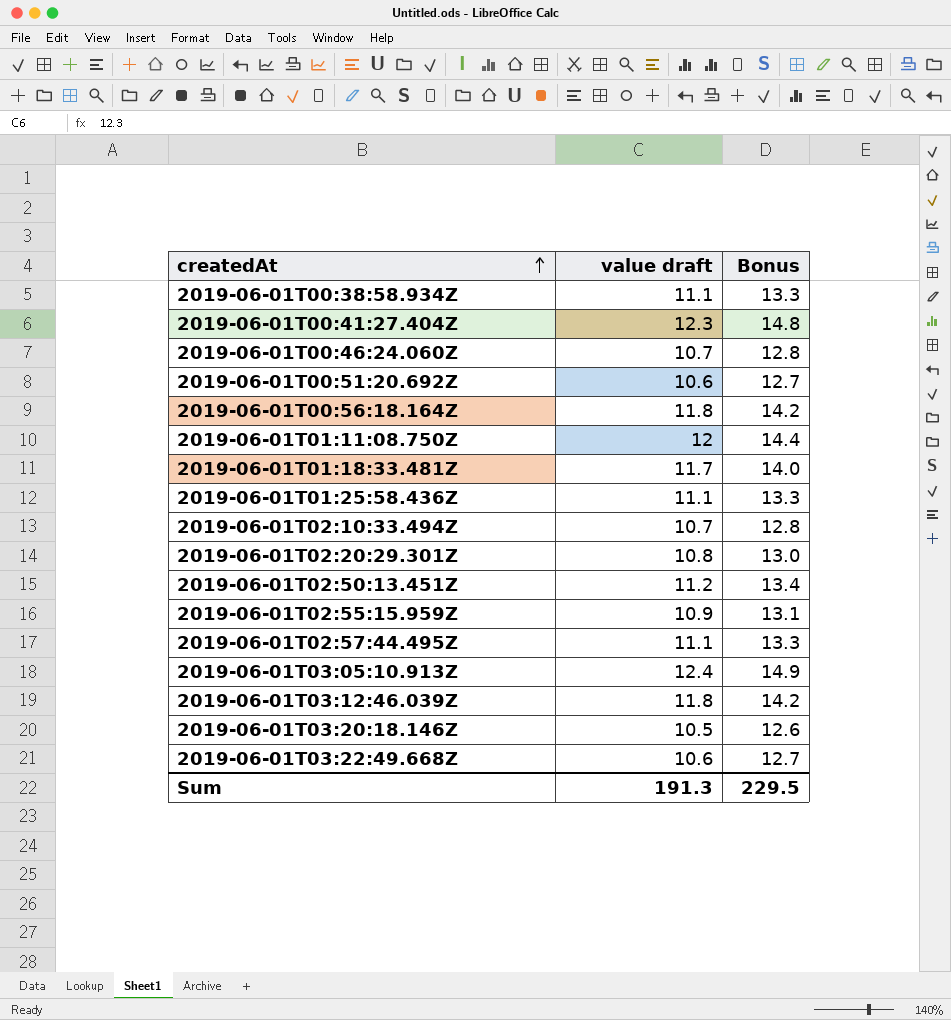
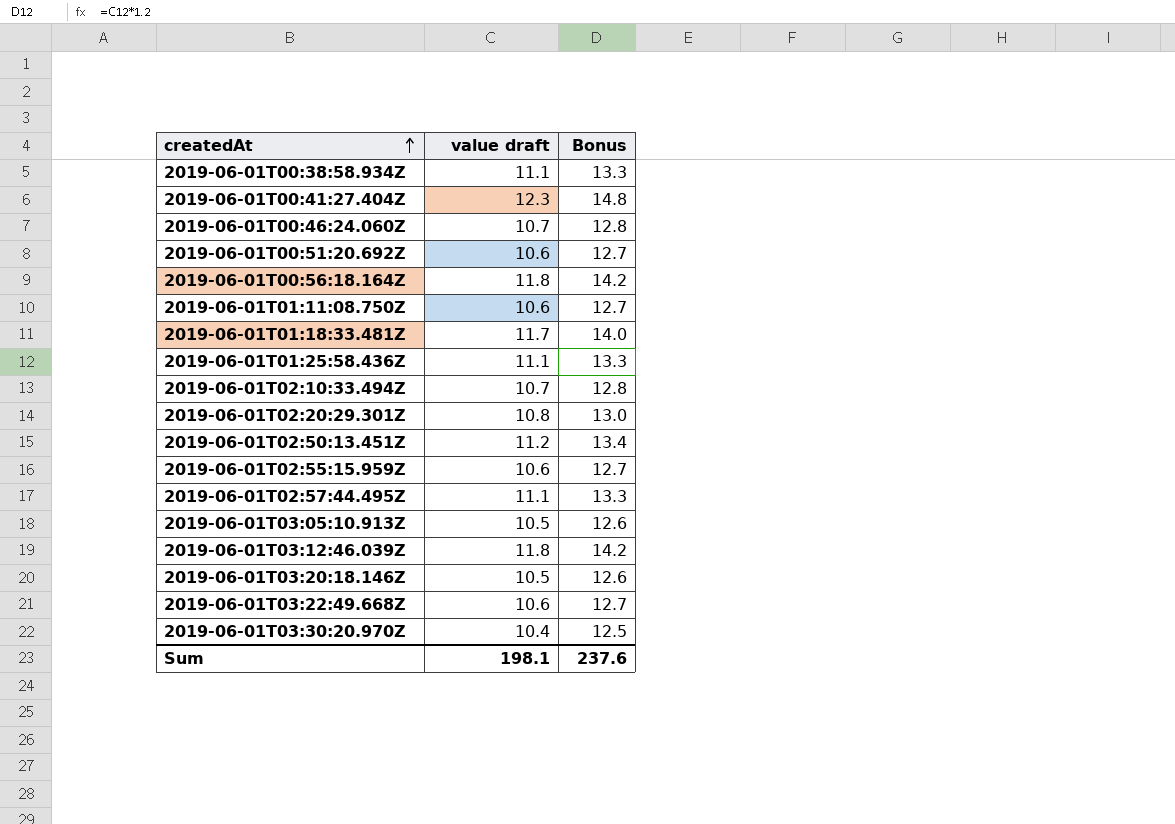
2019-06-01T01:11:08.750Z | value draft: 12 -> 10.6
2019-06-01T01:11:08.750Z | Bonus: 14.4 -> 12.7
2019-06-01T02:55:15.959Z | value draft: 10.9 -> 10.6
2019-06-01T02:55:15.959Z | Bonus: 13.1 -> 12.7
2019-06-01T03:05:10.913Z | value draft: 12.4 -> 10.5
2019-06-01T03:05:10.913Z | Bonus: 14.9 -> 12.6
row 2019-06-01T03:30:20.970Z: none -> 10.4 | 12.5
Sum | value draft: 191.3 -> 198.1
Sum | Bonus: 229.5 -> 237.6

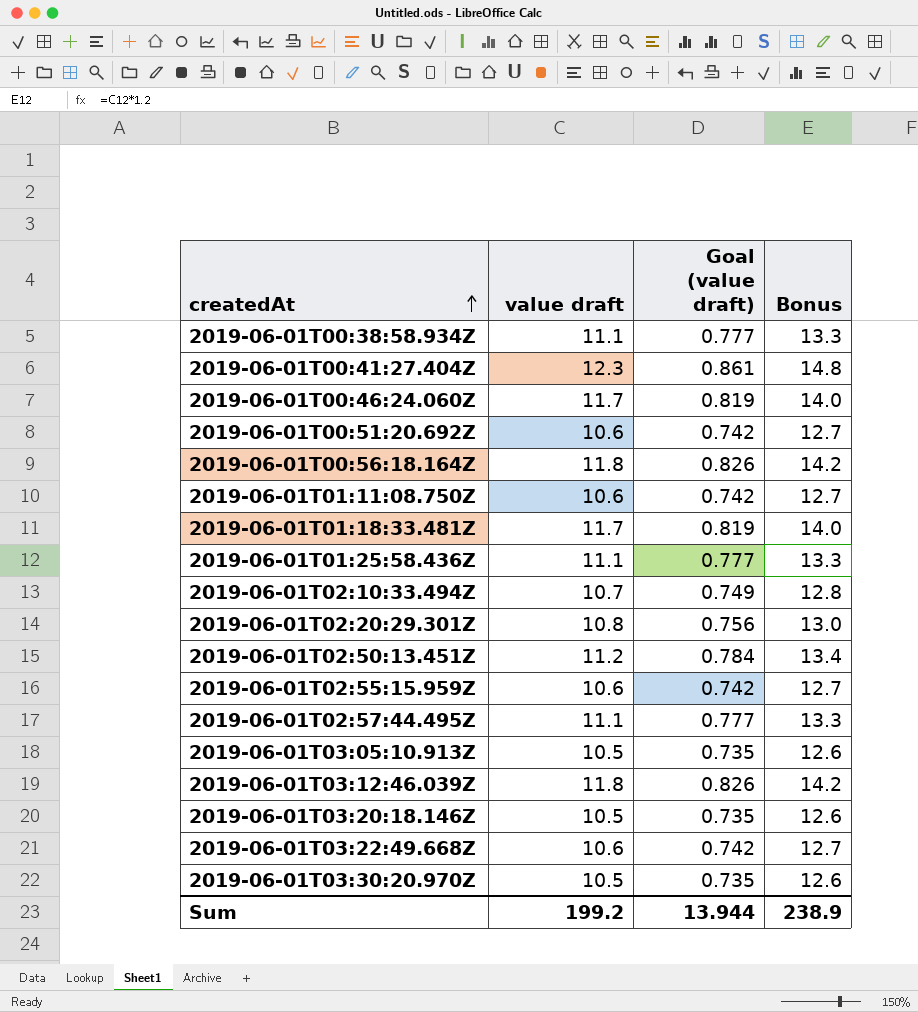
column Goal (value draft) | formula: none -> [value draft] * 0.07
2019-06-01T00:46:24.060Z | value draft: 10.7 -> 11.7
2019-06-01T00:46:24.060Z | Bonus: 12.8 -> 14.0
2019-06-01T03:30:20.970Z | value draft: 10.4 -> 10.5
2019-06-01T03:30:20.970Z | Bonus: 12.5 -> 12.6
Sum | value draft: 198.1 -> 199.2
Sum | Bonus: 237.6 -> 238.9

